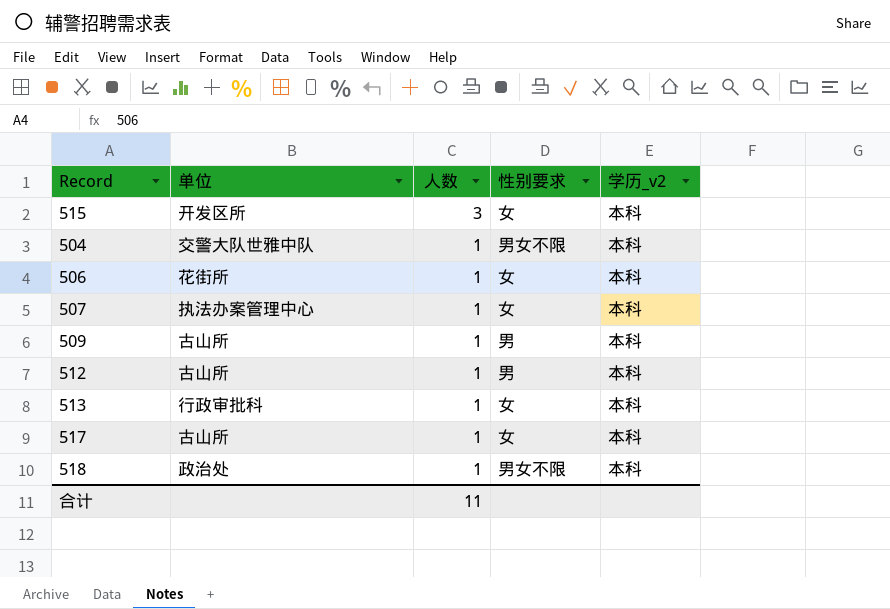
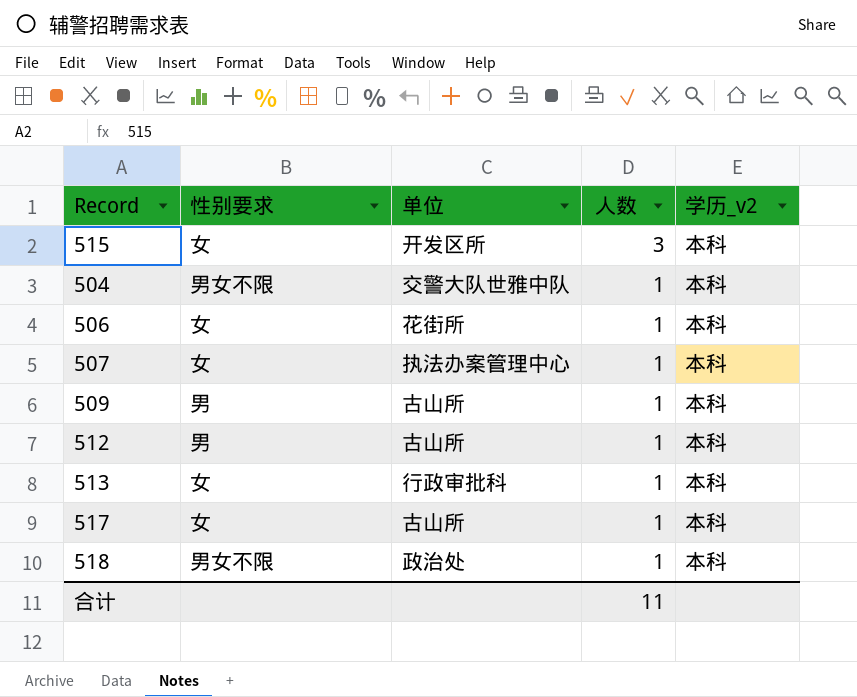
column 性别要求 | position: 4 -> 2

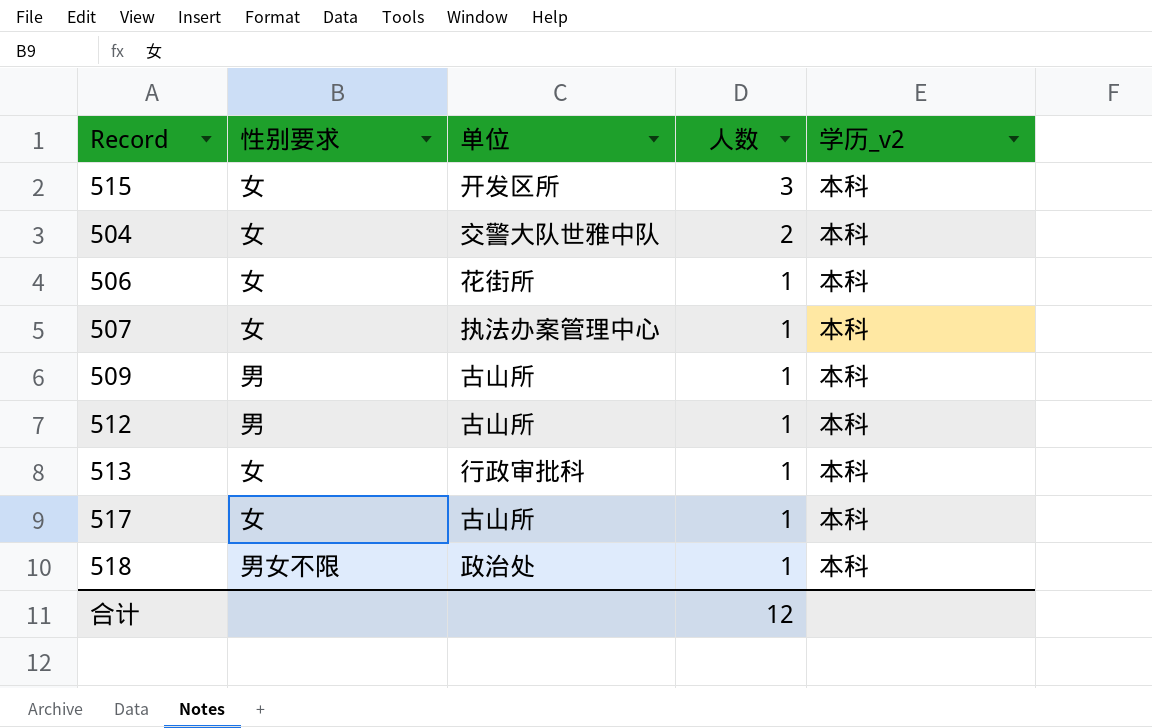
504 | 性别要求: 男女不限 -> 女
504 | 人数: 1 -> 2
合计 | 人数: 11 -> 12

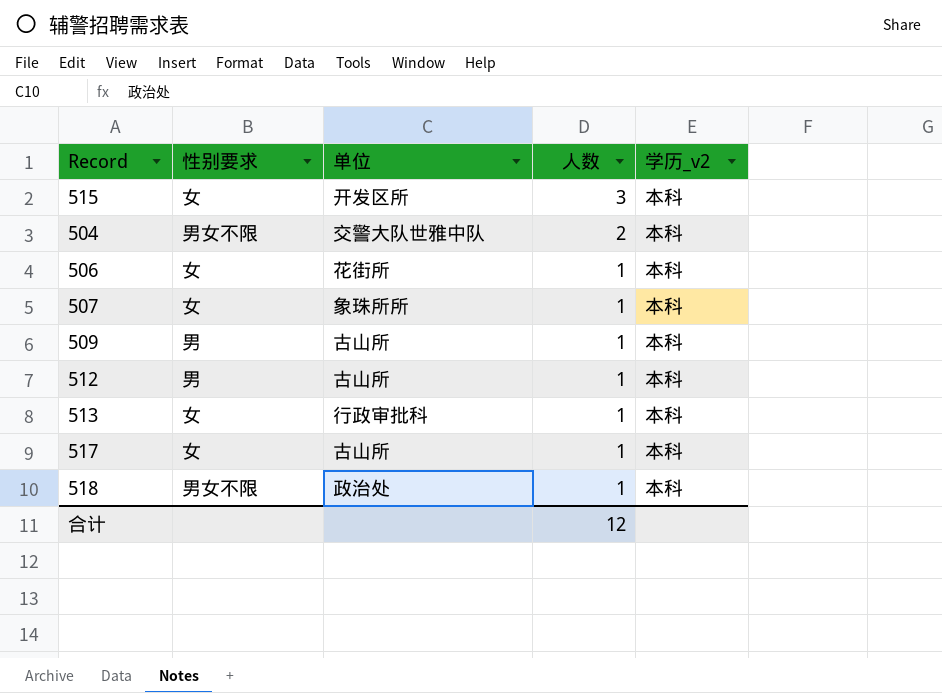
504 | 性别要求: 女 -> 男女不限
507 | 单位: 执法办案管理中心 -> 象珠所所

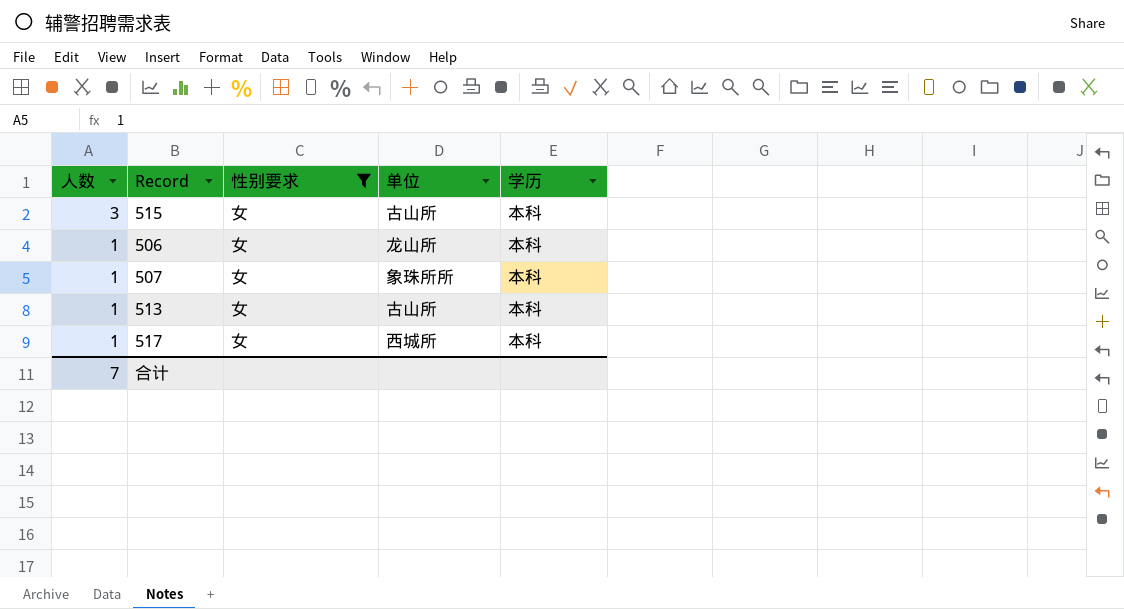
filter: none -> 性别要求 = 女
column 人数 | position: 4 -> 1
column name: 学历_v2 -> 学历
515 | 单位: 开发区所 -> 古山所
506 | 单位: 花街所 -> 龙山所
513 | 单位: 行政审批科 -> 古山所
517 | 单位: 古山所 -> 西城所
合计 | 人数: 12 -> 7

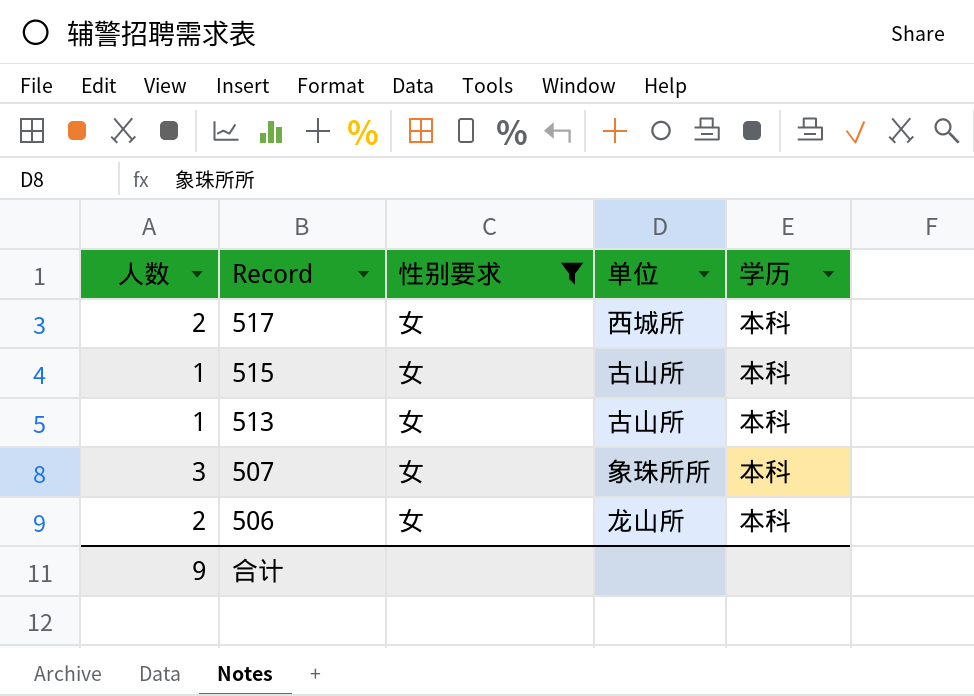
row order: 人数 descending -> Record descending
517 | 人数: 1 -> 2
515 | 人数: 3 -> 1
507 | 人数: 1 -> 3
506 | 人数: 1 -> 2
合计 | 人数: 7 -> 9

